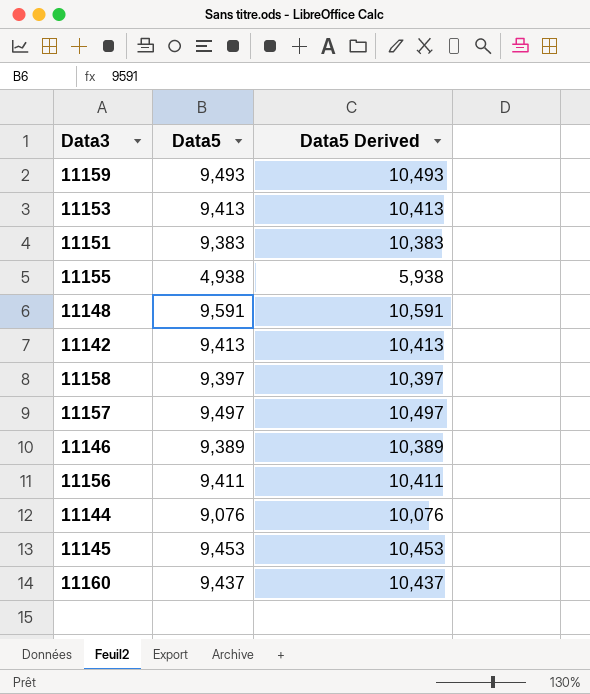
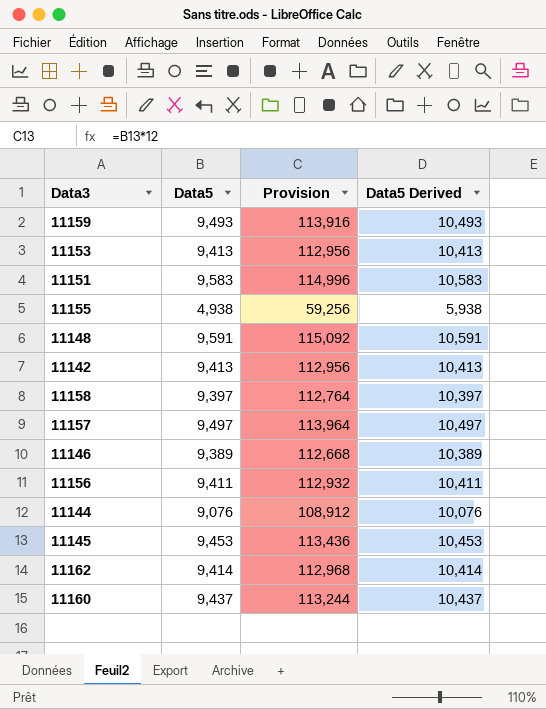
column Provision | formula: none -> [Data5] * 12
11151 | Data5: 9,383 -> 9,583
11151 | Data5 Derived: 10,383 -> 10,583
row 11162: none -> 9,414 | 112,968 | 10,414

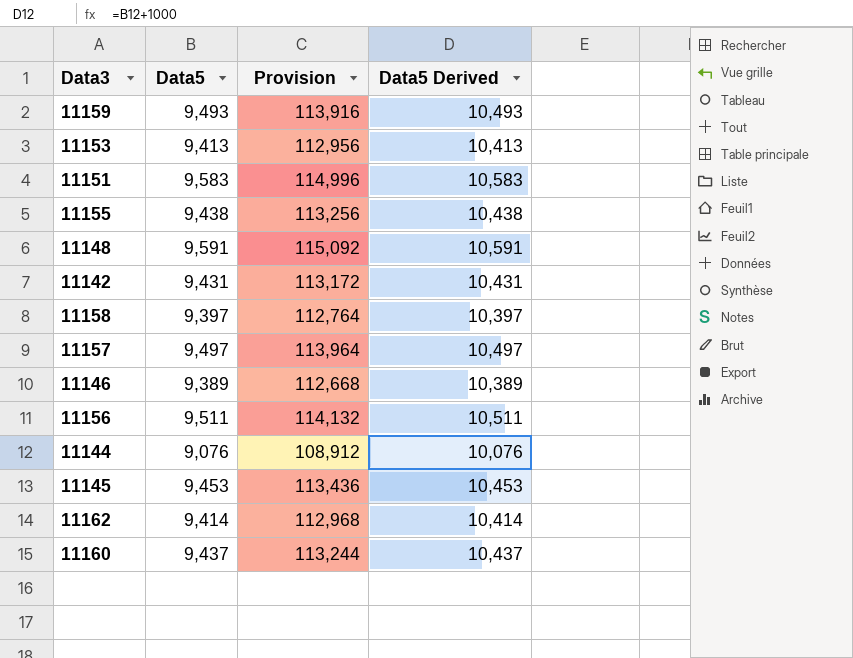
11155 | Data5: 4,938 -> 9,438
11155 | Provision: 59,256 -> 113,256
11155 | Data5 Derived: 5,938 -> 10,438
11142 | Data5: 9,413 -> 9,431
11142 | Provision: 112,956 -> 113,172
11142 | Data5 Derived: 10,413 -> 10,431
11156 | Data5: 9,411 -> 9,511
11156 | Provision: 112,932 -> 114,132
11156 | Data5 Derived: 10,411 -> 10,511

